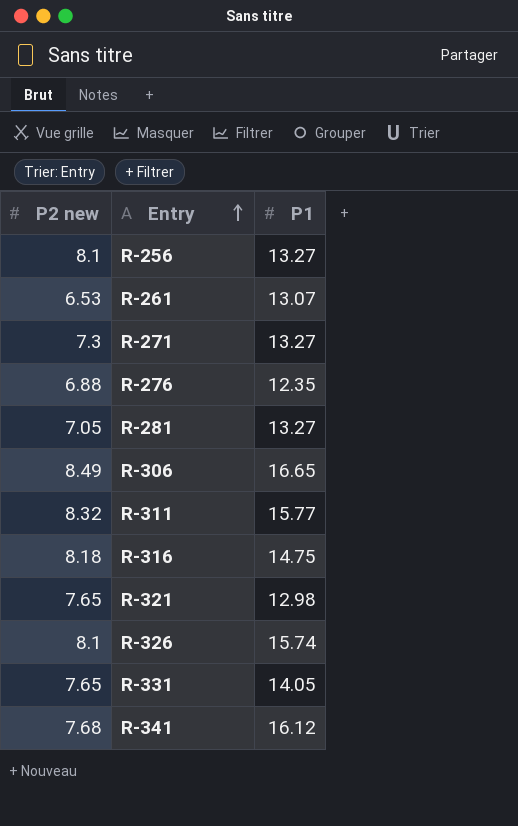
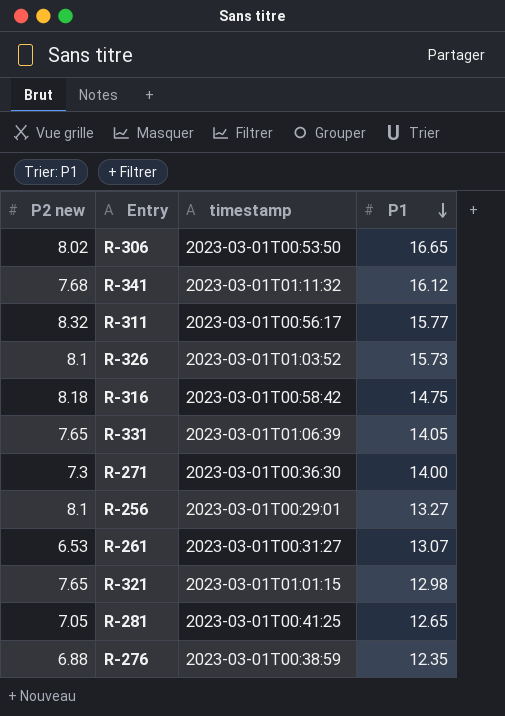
row order: Entry ascending -> P1 descending
column timestamp | position: none -> 3
R-306 | P2 new: 8.49 -> 8.02
R-326 | P1: 15.74 -> 15.73
R-271 | P1: 13.27 -> 14.00
R-281 | P1: 13.27 -> 12.65

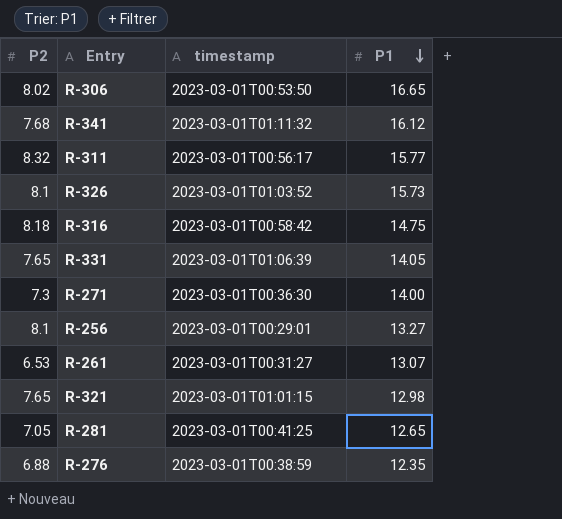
column name: P2 new -> P2

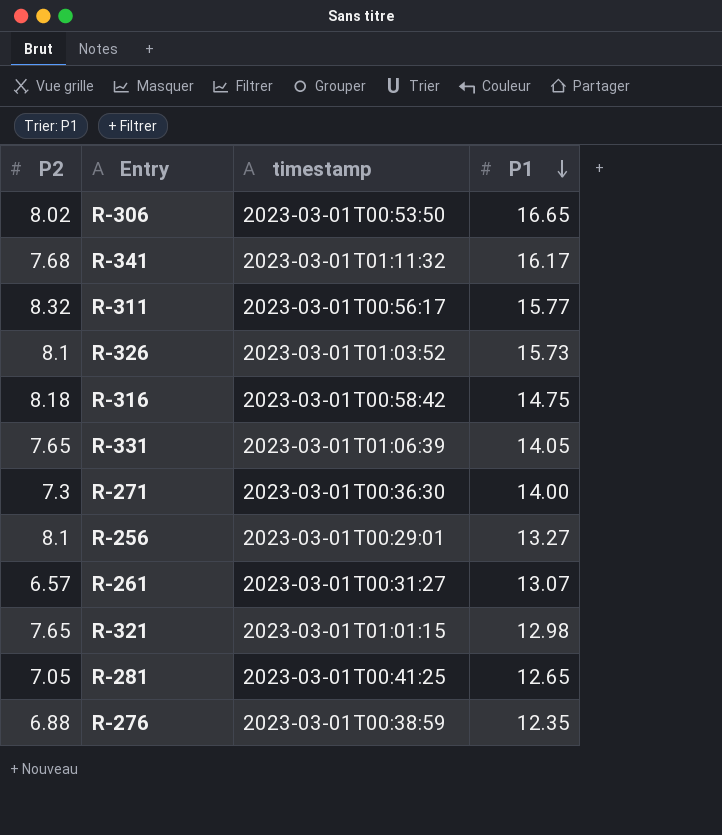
R-341 | P1: 16.12 -> 16.17
R-261 | P2: 6.53 -> 6.57

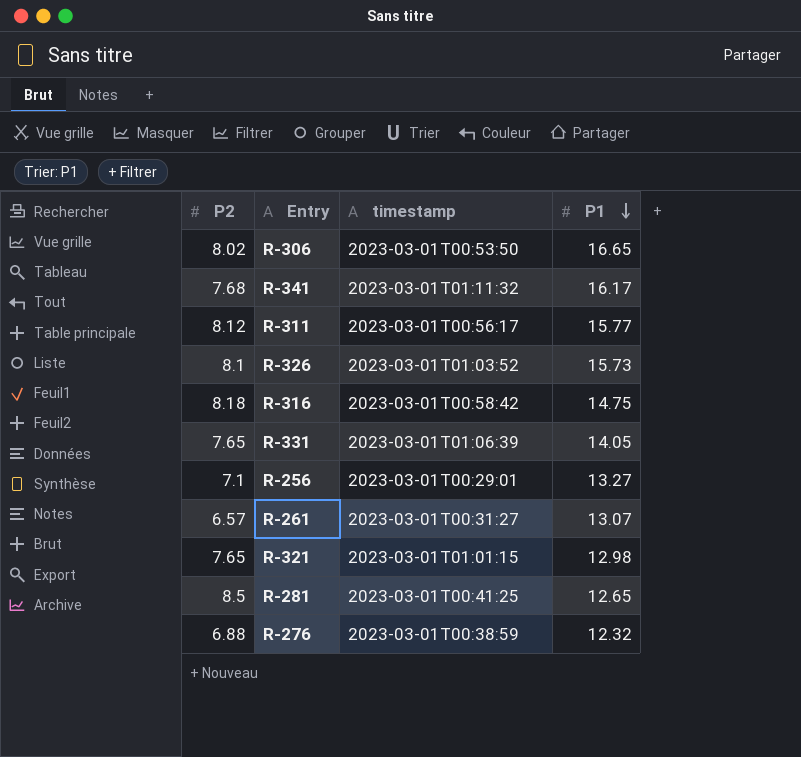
row R-271: 7.3 | 2023-03-01T00:36:30 | 14.00 -> none
R-311 | P2: 8.32 -> 8.12
R-256 | P2: 8.1 -> 7.1
R-281 | P2: 7.05 -> 8.5
R-276 | P1: 12.35 -> 12.32

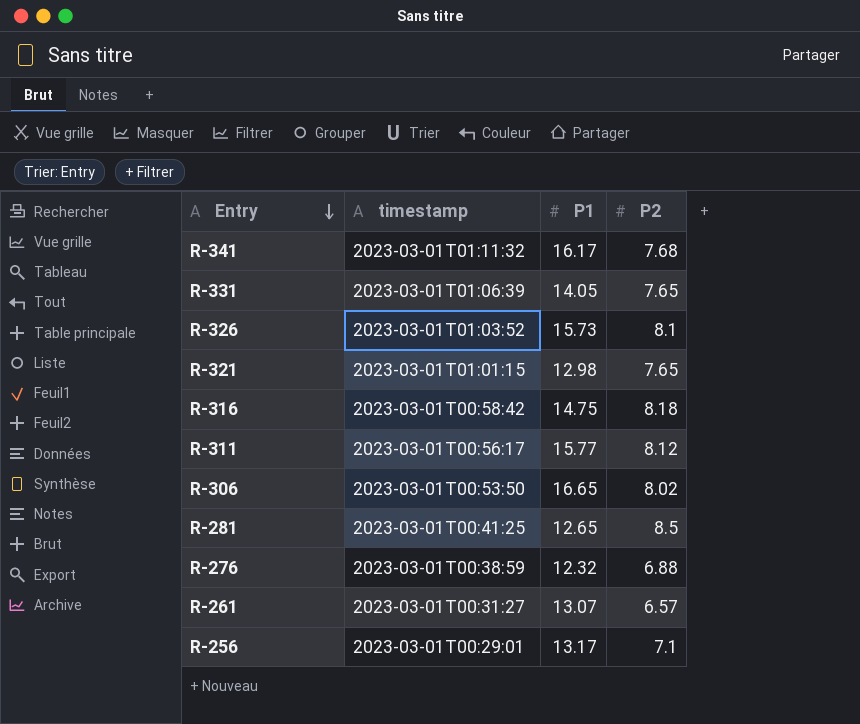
row order: P1 descending -> Entry descending
column P2 | position: 1 -> 4
R-256 | P1: 13.27 -> 13.17

